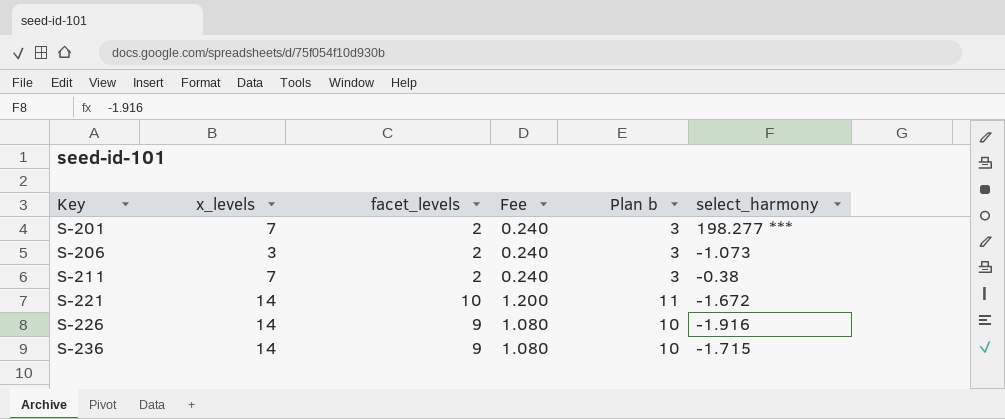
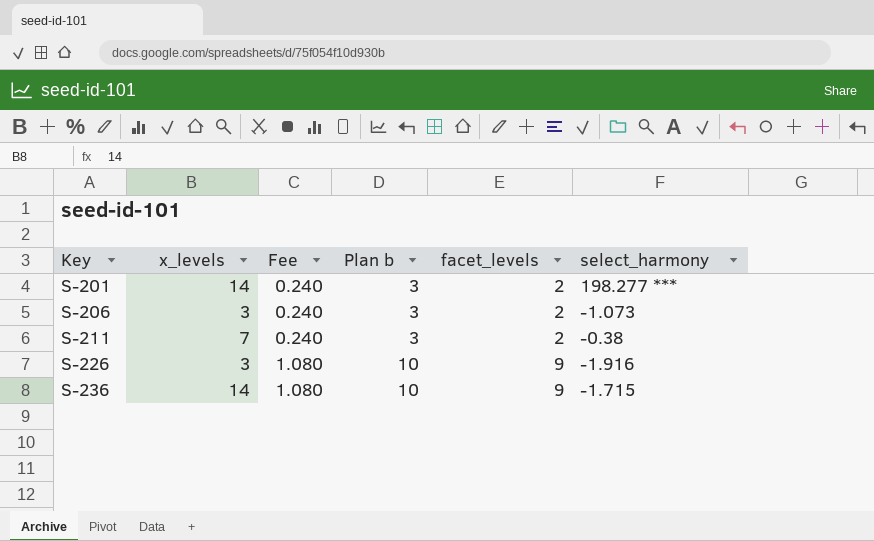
column facet_levels | position: 3 -> 5
row S-221: 14 | 10 | 1.200 | 11 | -1.672 -> none
S-201 | x_levels: 7 -> 14
S-226 | x_levels: 14 -> 3

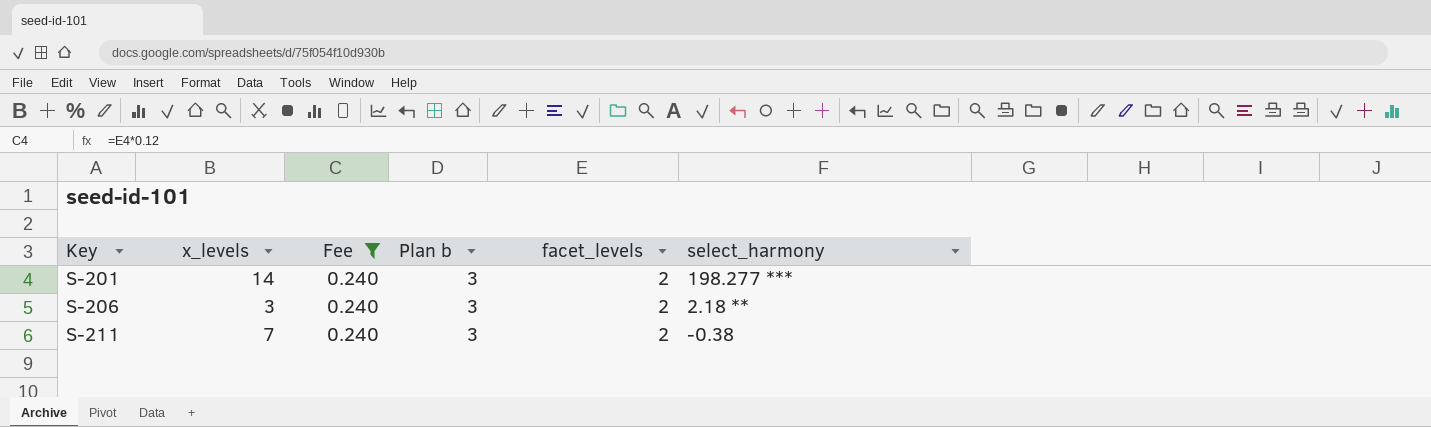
filter: none -> Fee = 0.240
S-206 | select_harmony: -1.073 -> 2.18 **

